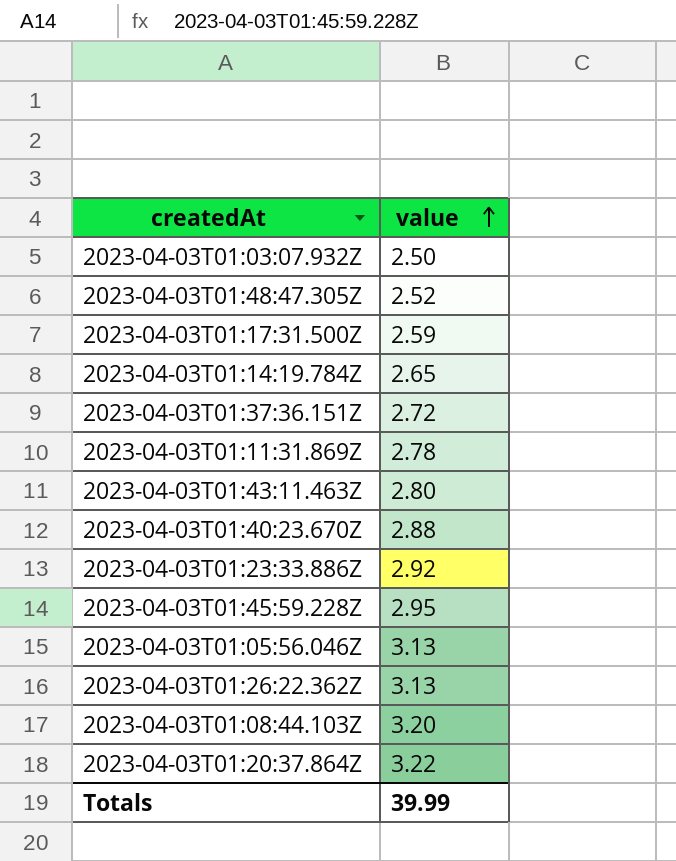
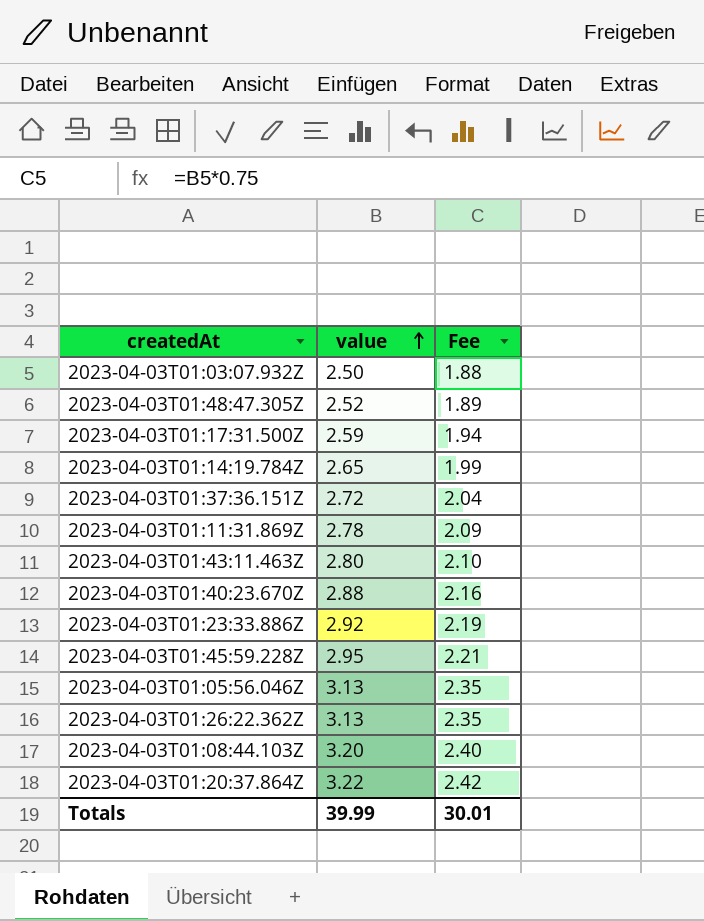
column Fee | formula: none -> [value] * 0.75

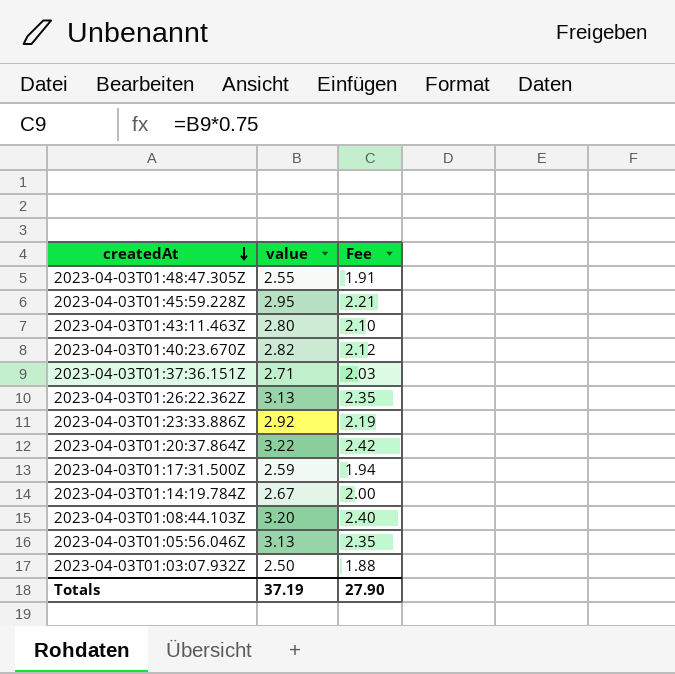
row order: value ascending -> createdAt descending
row 2023-04-03T01:11:31.869Z: 2.78 | 2.09 -> none
2023-04-03T01:48:47.305Z | value: 2.52 -> 2.55
2023-04-03T01:48:47.305Z | Fee: 1.89 -> 1.91
2023-04-03T01:40:23.670Z | value: 2.88 -> 2.82
2023-04-03T01:40:23.670Z | Fee: 2.16 -> 2.12
2023-04-03T01:37:36.151Z | value: 2.72 -> 2.71
2023-04-03T01:37:36.151Z | Fee: 2.04 -> 2.03
2023-04-03T01:14:19.784Z | value: 2.65 -> 2.67
2023-04-03T01:14:19.784Z | Fee: 1.99 -> 2.00
Totals | value: 39.99 -> 37.19
Totals | Fee: 30.01 -> 27.90

